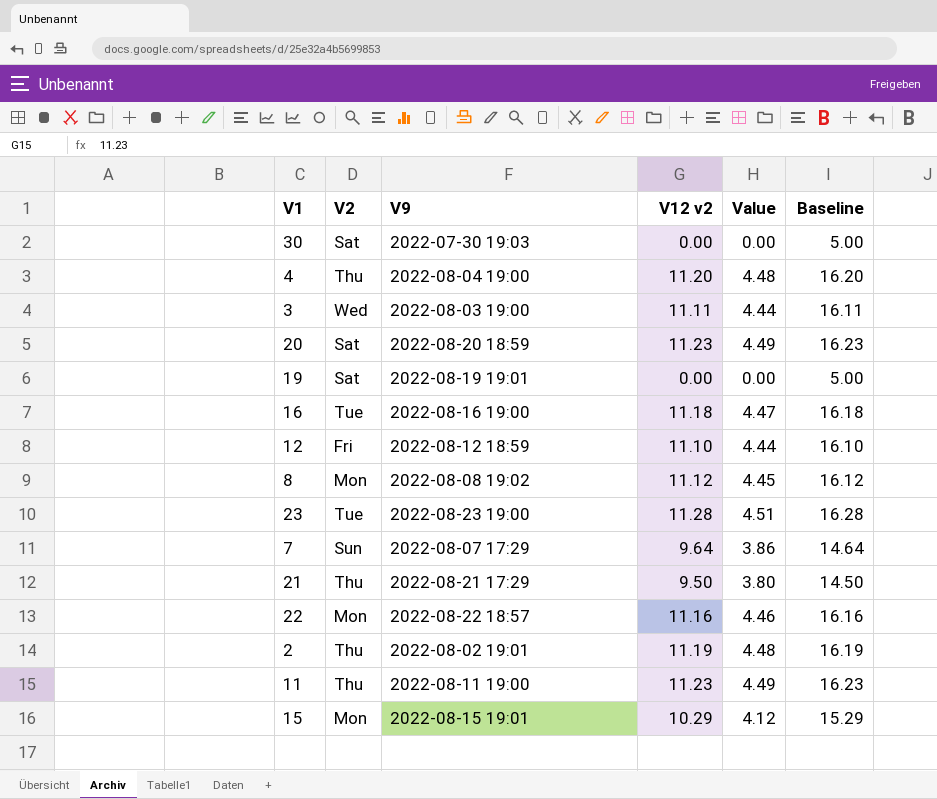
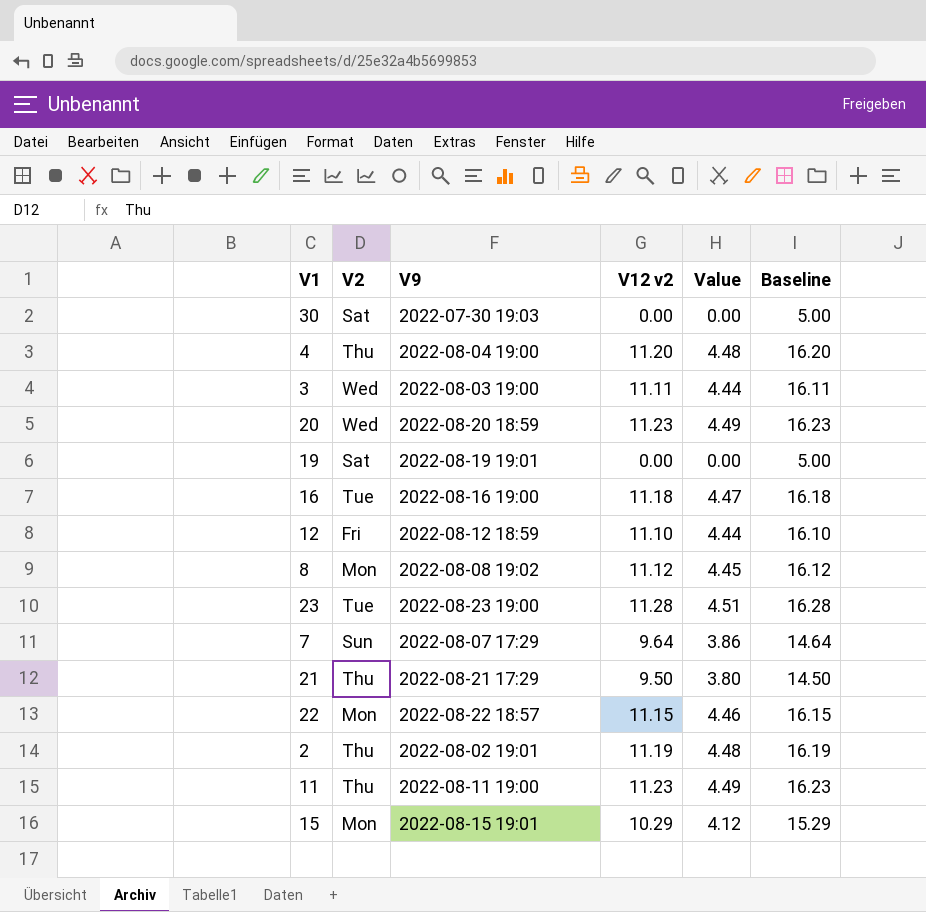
20 | V2: Sat -> Wed
22 | V12 v2: 11.16 -> 11.15
22 | Baseline: 16.16 -> 16.15

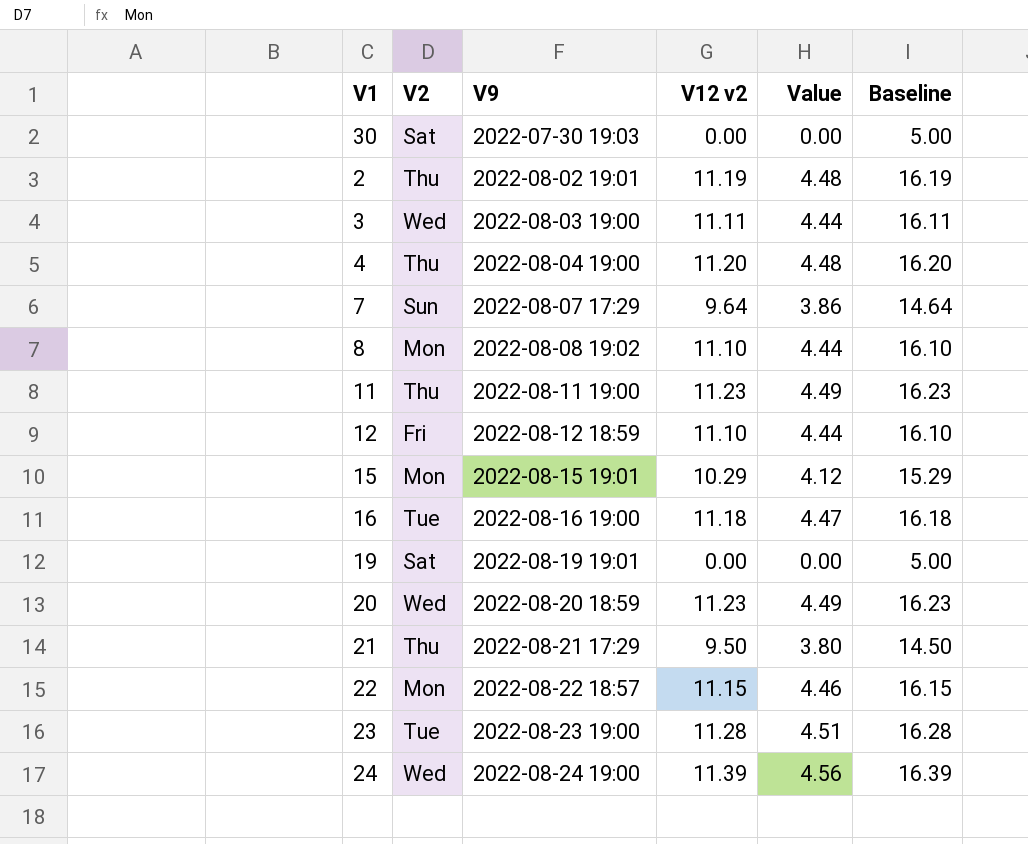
row order: none -> V9 ascending
8 | V12 v2: 11.12 -> 11.10
8 | Value: 4.45 -> 4.44
8 | Baseline: 16.12 -> 16.10
row 24: none -> Wed | 2022-08-24 19:00 | 11.39 | 4.56 | 16.39

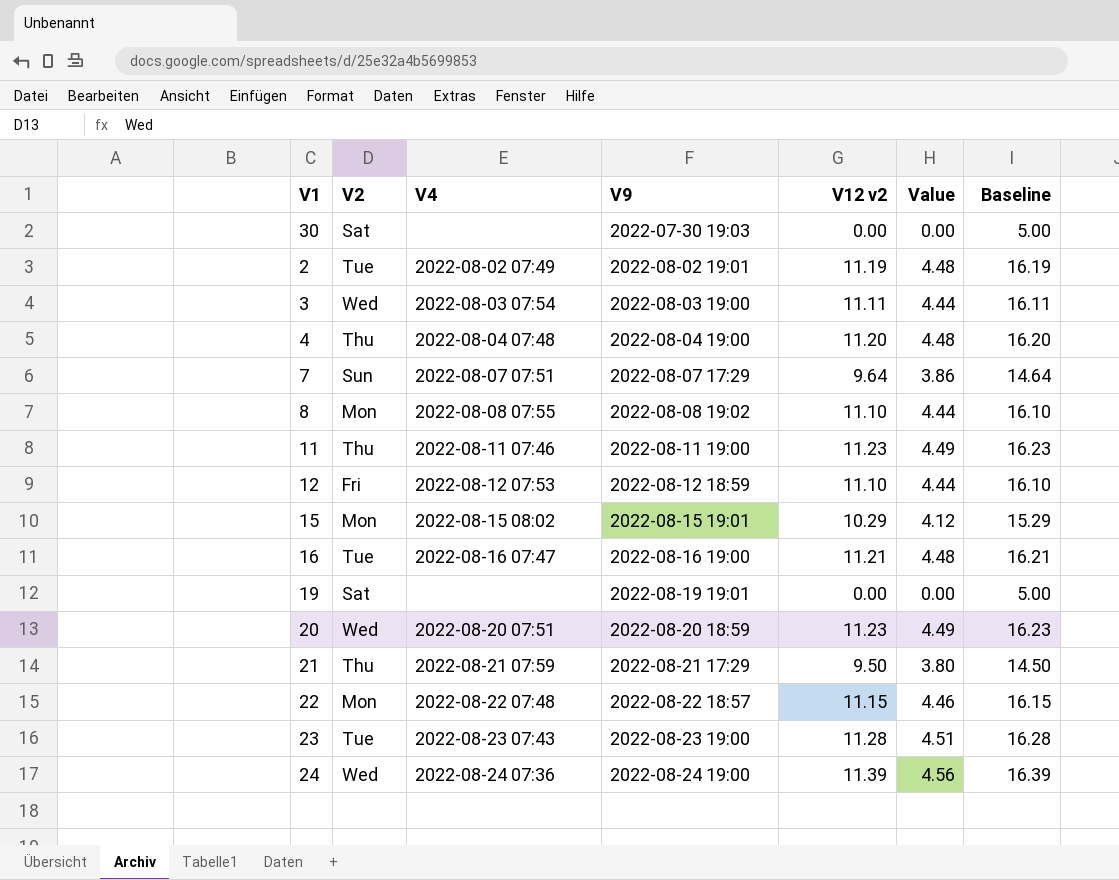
column V4 | position: none -> 3
2 | V2: Thu -> Tue
16 | V12 v2: 11.18 -> 11.21
16 | Value: 4.47 -> 4.48
16 | Baseline: 16.18 -> 16.21

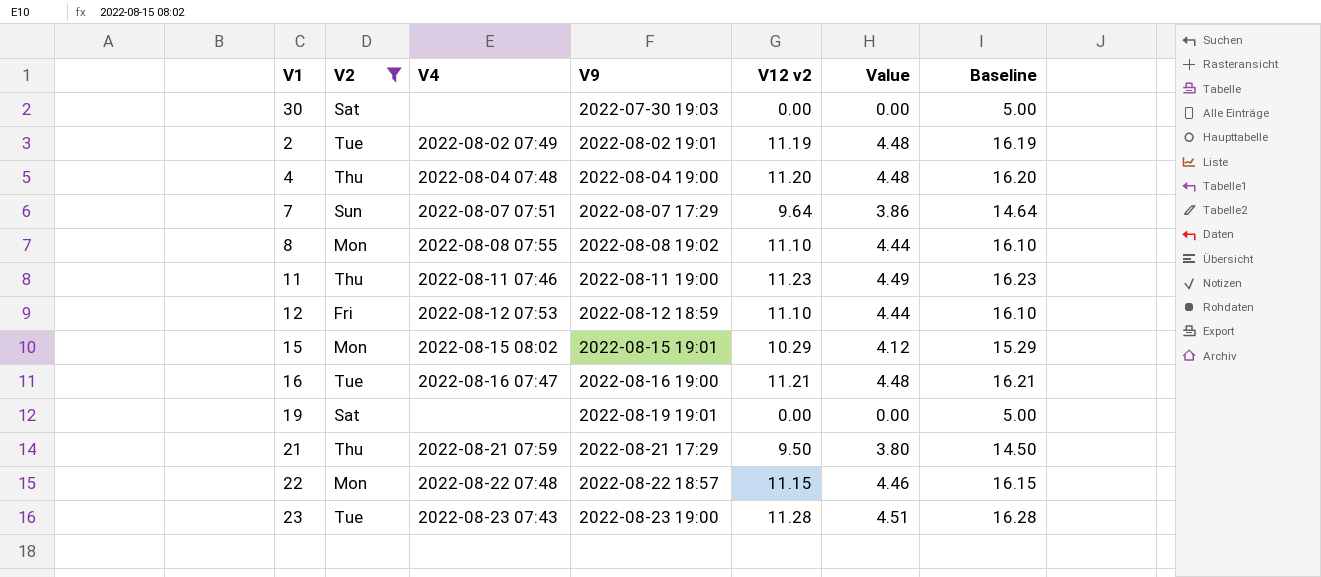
filter: none -> V2 != Wed

